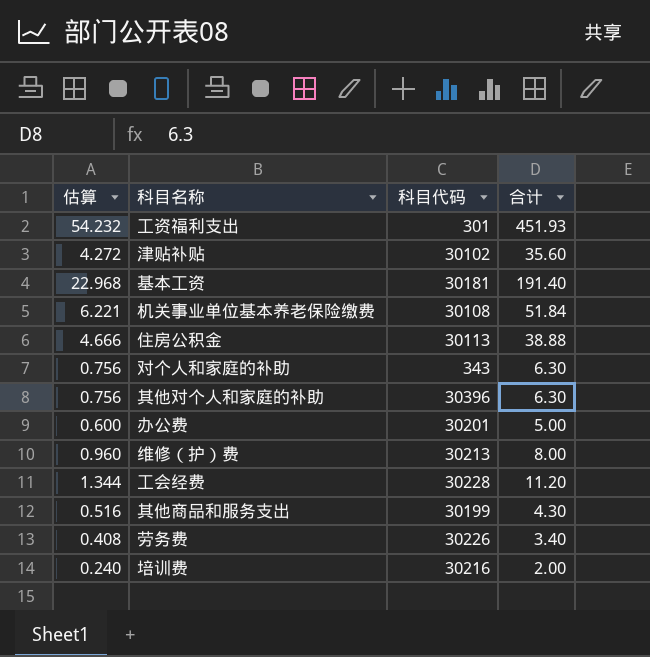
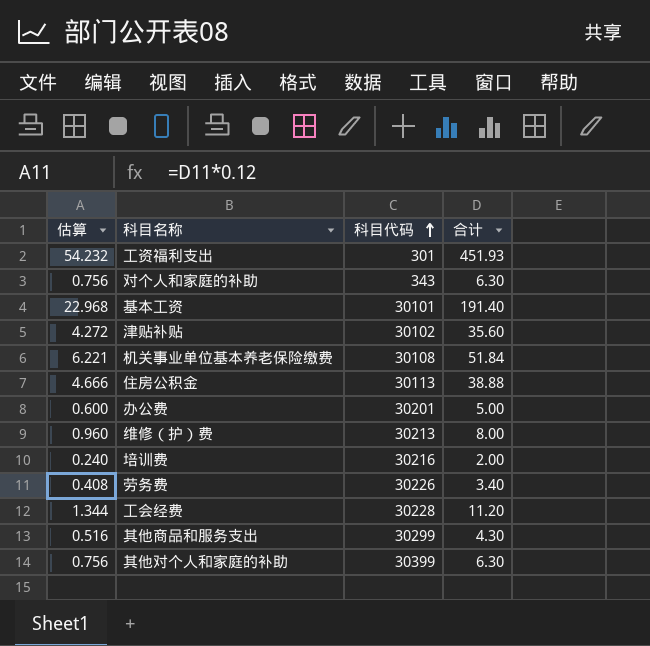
row order: none -> 科目代码 ascending
基本工资 | 科目代码: 30181 -> 30101
其他商品和服务支出 | 科目代码: 30199 -> 30299
其他对个人和家庭的补助 | 科目代码: 30396 -> 30399

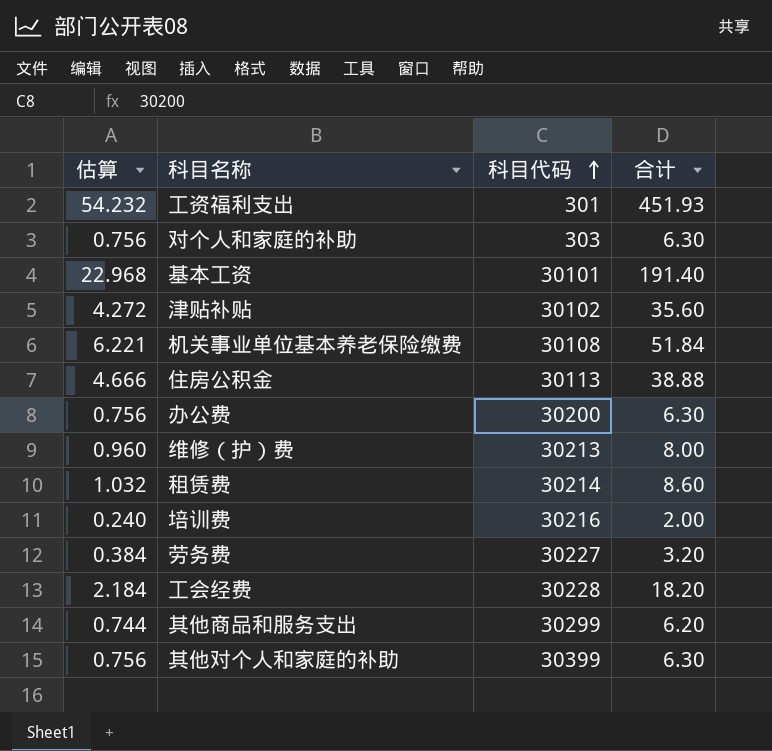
对个人和家庭的补助 | 科目代码: 343 -> 303
办公费 | 估算: 0.600 -> 0.756
办公费 | 科目代码: 30201 -> 30200
办公费 | 合计: 5.00 -> 6.30
row 租赁费: none -> 1.032 | 30214 | 8.60
劳务费 | 估算: 0.408 -> 0.384
劳务费 | 科目代码: 30226 -> 30227
劳务费 | 合计: 3.40 -> 3.20
工会经费 | 估算: 1.344 -> 2.184
工会经费 | 合计: 11.20 -> 18.20
其他商品和服务支出 | 估算: 0.516 -> 0.744
其他商品和服务支出 | 合计: 4.30 -> 6.20

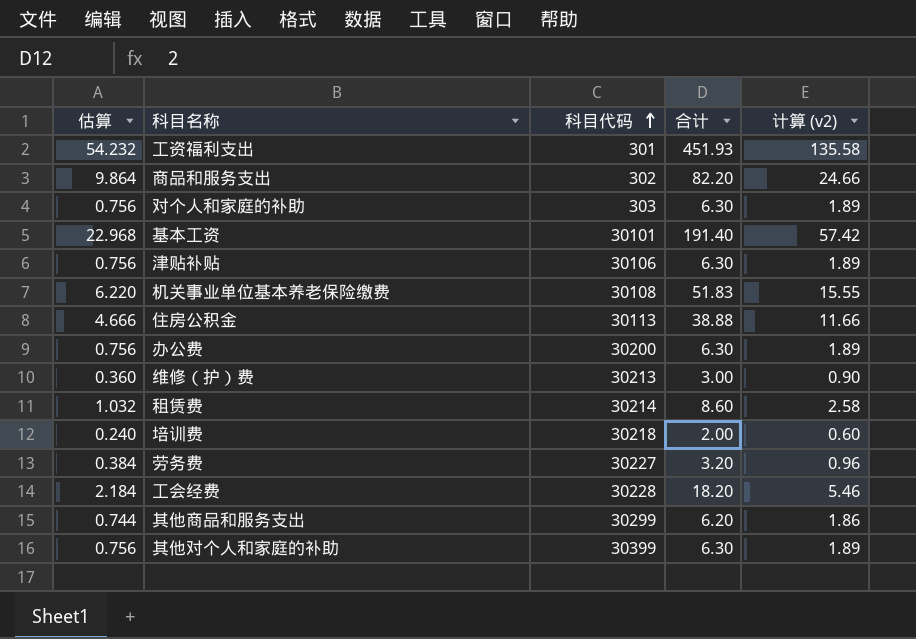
column 计算 (v2) | formula: none -> [合计] * 0.3
row 商品和服务支出: none -> 9.864 | 302 | 82.20 | 24.66
津贴补贴 | 估算: 4.272 -> 0.756
津贴补贴 | 科目代码: 30102 -> 30106
津贴补贴 | 合计: 35.60 -> 6.30
机关事业单位基本养老保险缴费 | 估算: 6.221 -> 6.220
机关事业单位基本养老保险缴费 | 合计: 51.84 -> 51.83
维修（护）费 | 估算: 0.960 -> 0.360
维修（护）费 | 合计: 8.00 -> 3.00
培训费 | 科目代码: 30216 -> 30218

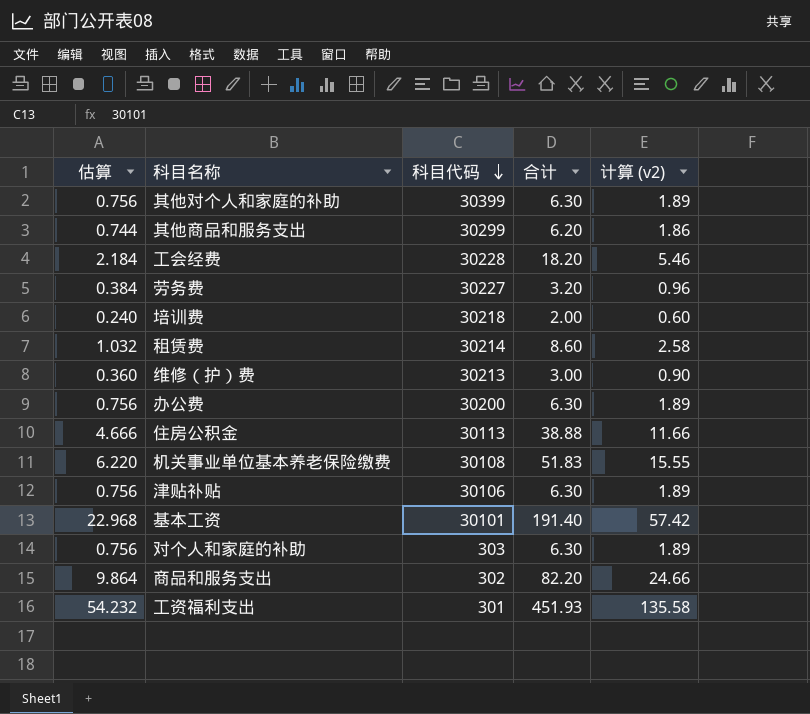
row order: 科目代码 ascending -> 科目代码 descending

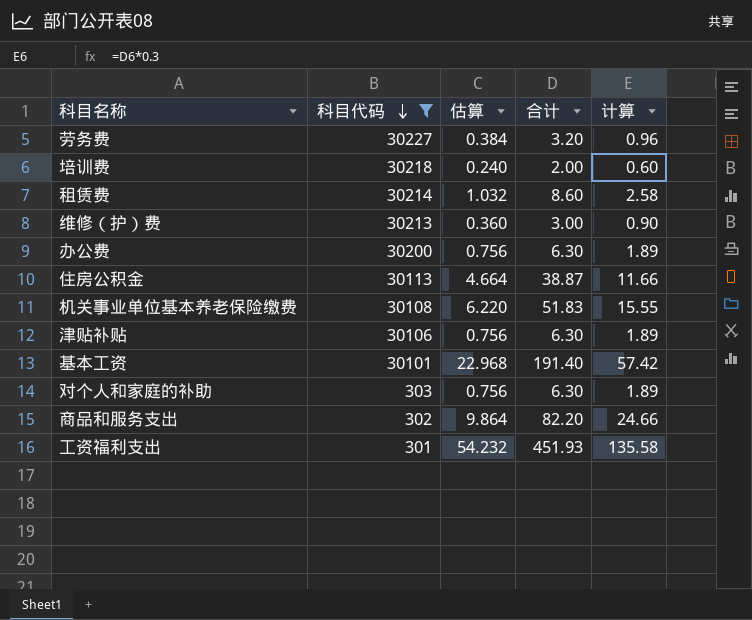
filter: none -> 科目代码 <= 30227
column 估算 | position: 1 -> 3
column name: 计算 (v2) -> 计算
住房公积金 | 估算: 4.666 -> 4.664
住房公积金 | 合计: 38.88 -> 38.87

